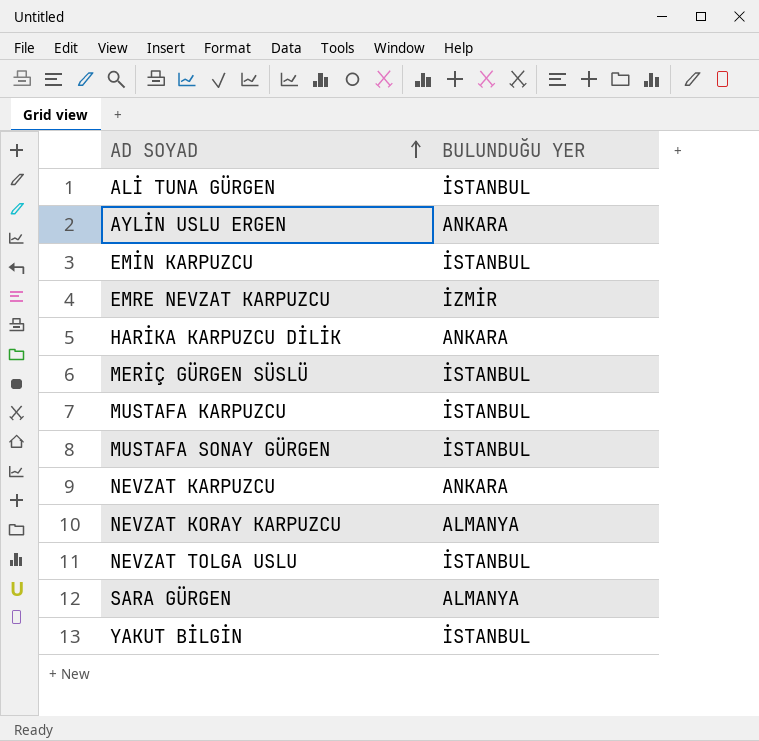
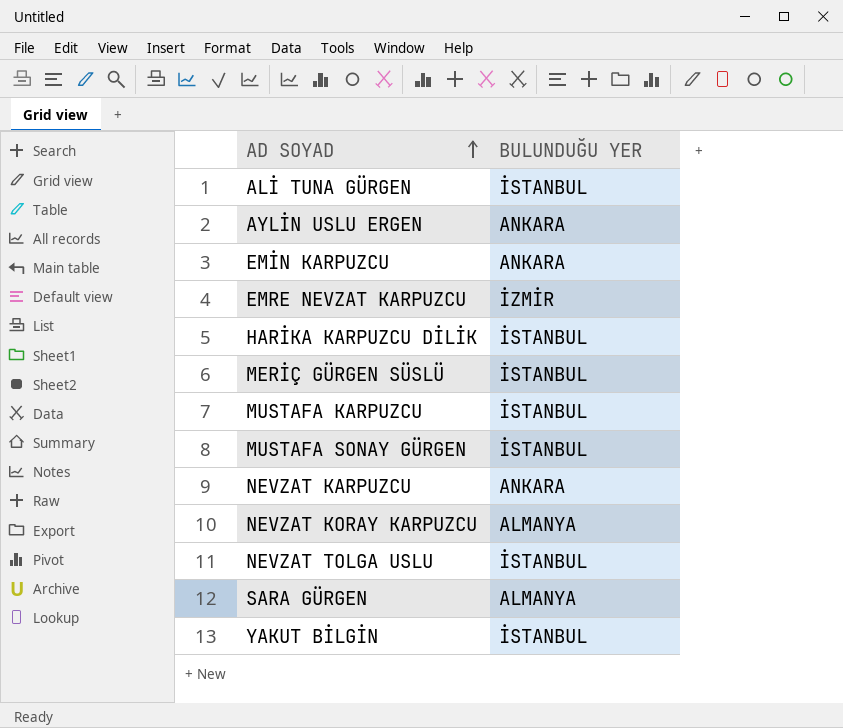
EMİN KARPUZCU | BULUNDUĞU YER: İSTANBUL -> ANKARA
HARİKA KARPUZCU DİLİK | BULUNDUĞU YER: ANKARA -> İSTANBUL

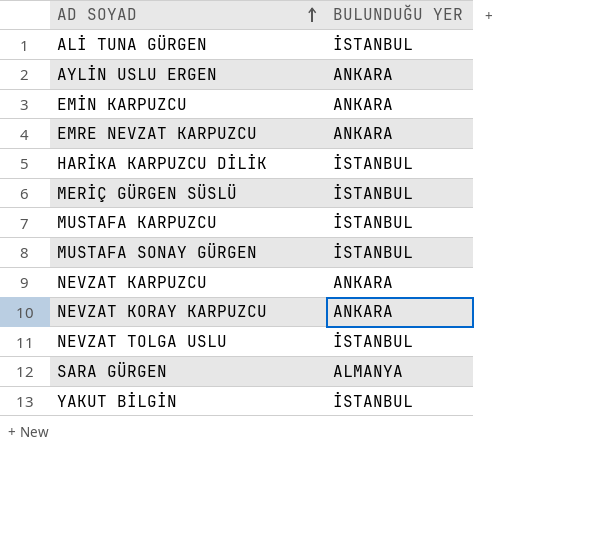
EMRE NEVZAT KARPUZCU | BULUNDUĞU YER: İZMİR -> ANKARA
NEVZAT KORAY KARPUZCU | BULUNDUĞU YER: ALMANYA -> ANKARA

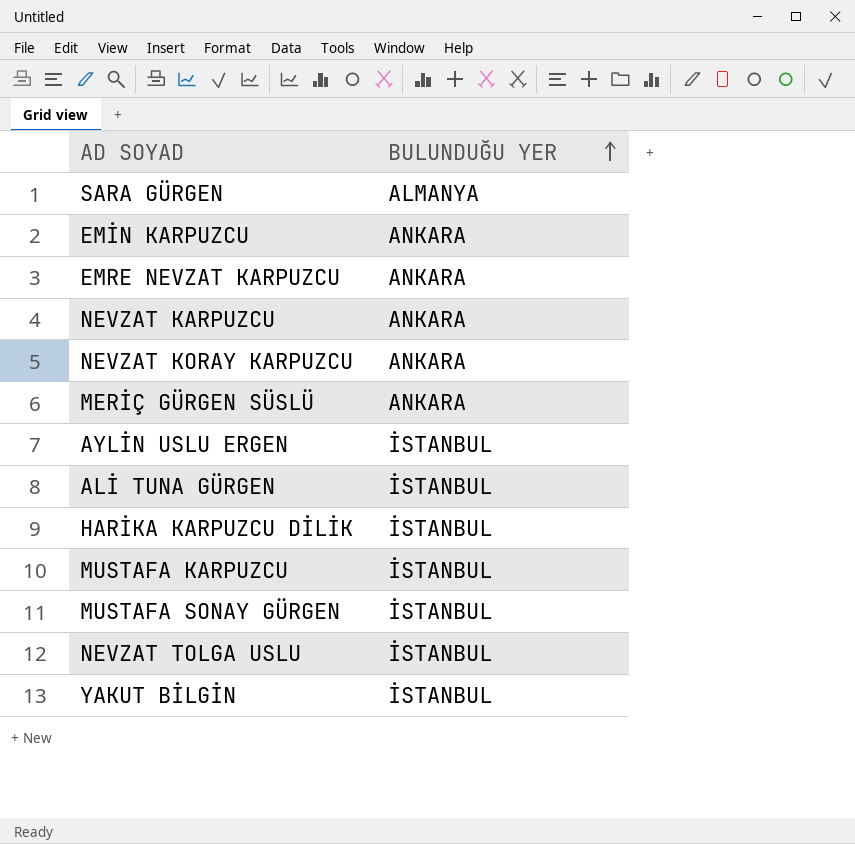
row order: AD SOYAD ascending -> BULUNDUĞU YER ascending
MERİÇ GÜRGEN SÜSLÜ | BULUNDUĞU YER: İSTANBUL -> ANKARA
AYLİN USLU ERGEN | BULUNDUĞU YER: ANKARA -> İSTANBUL

